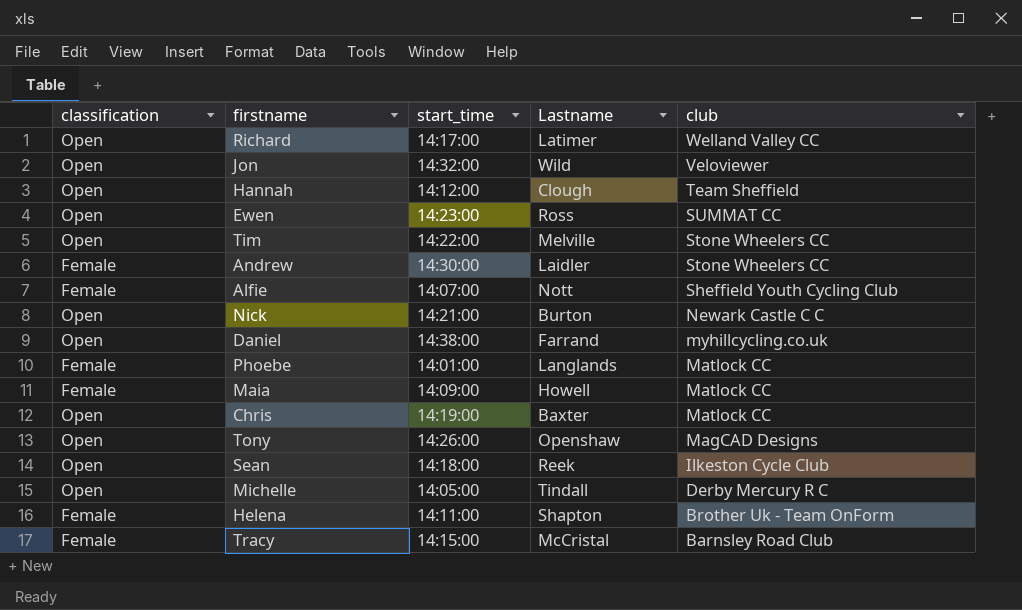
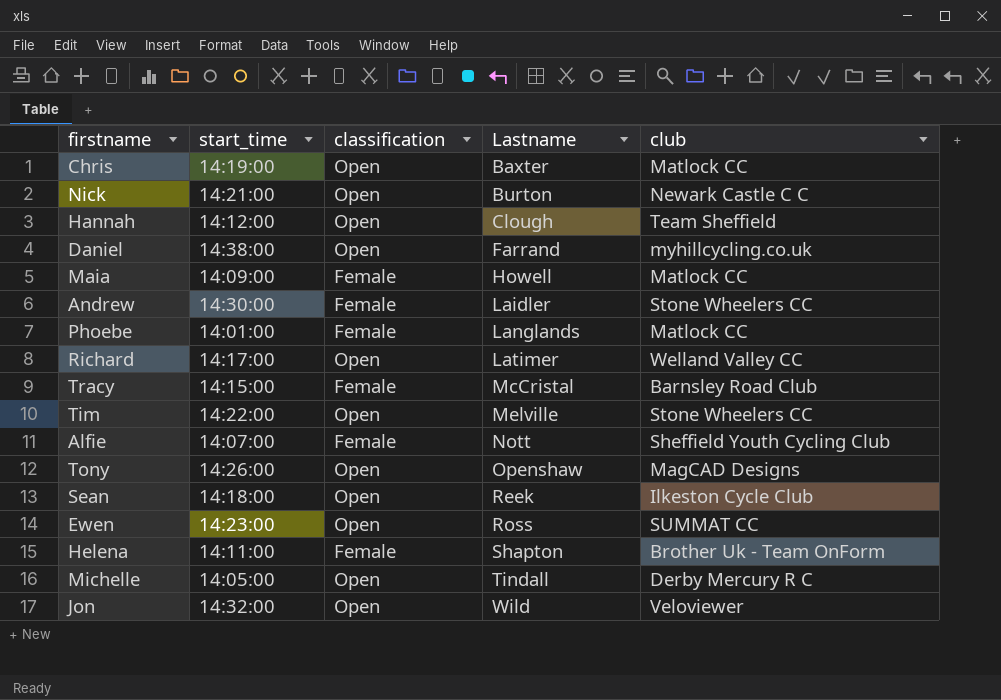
row order: club descending -> Lastname ascending
column classification | position: 1 -> 3

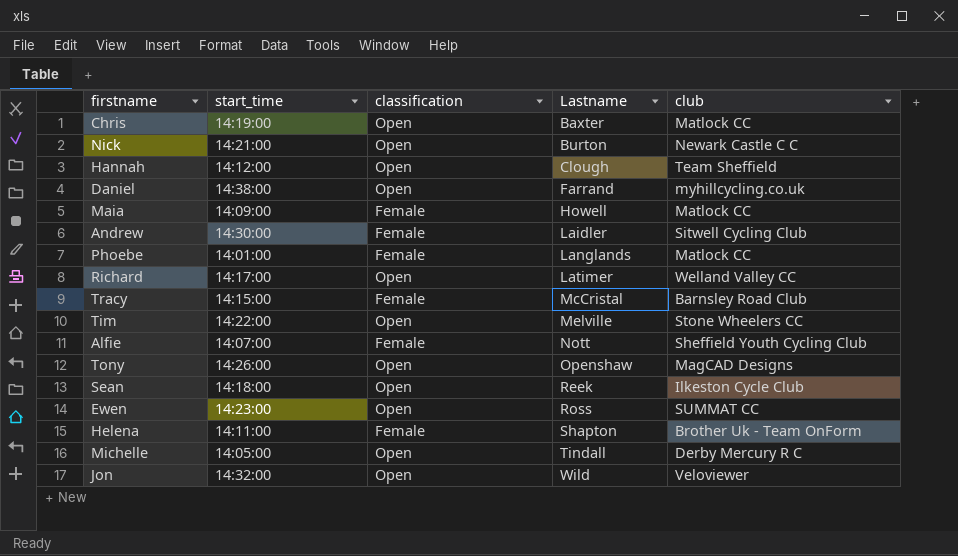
Andrew | club: Stone Wheelers CC -> Sitwell Cycling Club

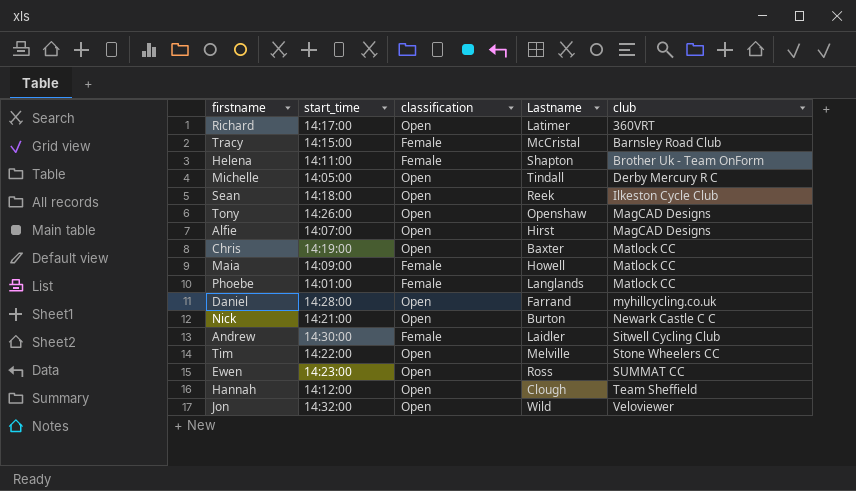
row order: Lastname ascending -> club ascending
Richard | club: Welland Valley CC -> 360VRT
Alfie | classification: Female -> Open
Alfie | Lastname: Nott -> Hirst
Alfie | club: Sheffield Youth Cycling Club -> MagCAD Designs
Daniel | start_time: 14:38:00 -> 14:28:00

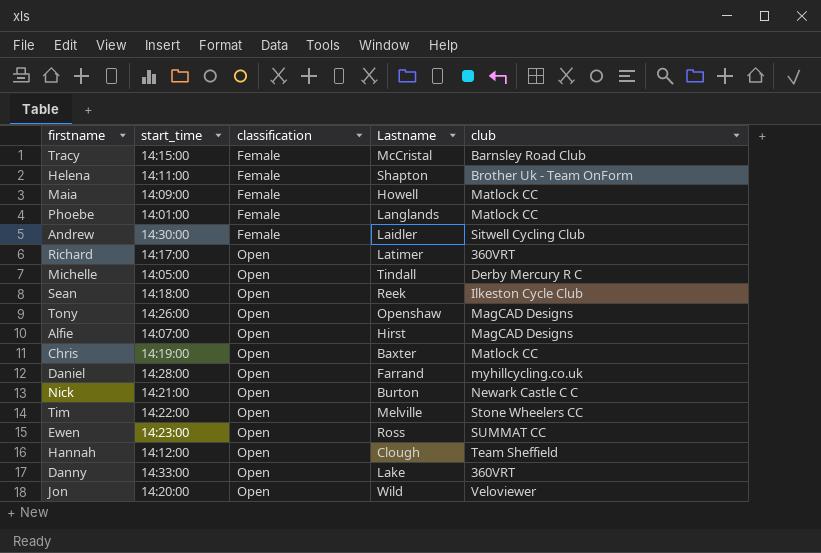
row order: club ascending -> classification ascending
row Danny: none -> 14:33:00 | Open | Lake | 360VRT
Jon | start_time: 14:32:00 -> 14:20:00

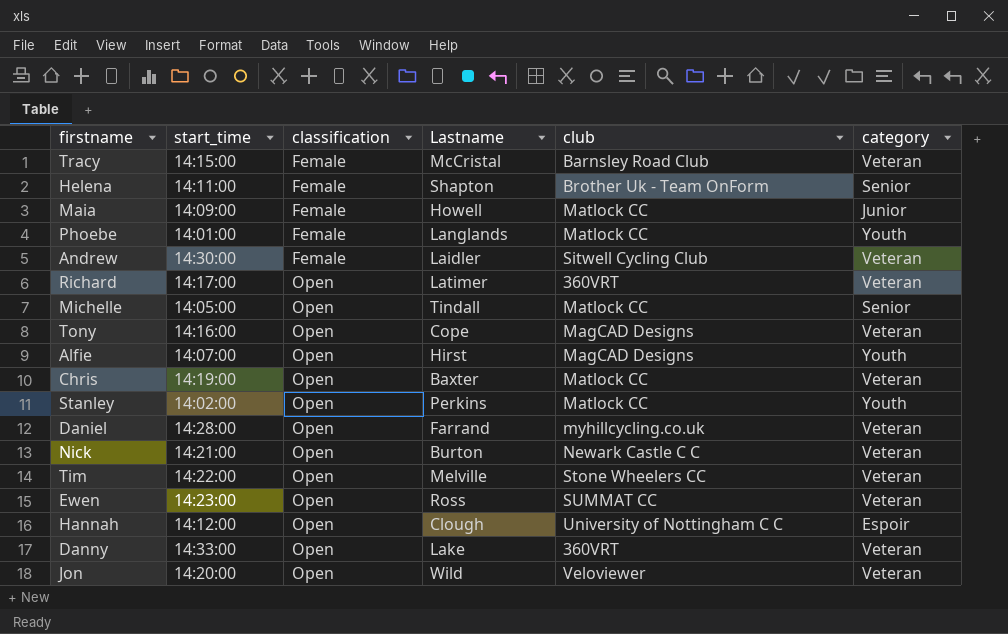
column category | position: none -> 6
row Sean: 14:18:00 | Open | Reek | Ilkeston Cycle Club -> none
Michelle | club: Derby Mercury R C -> Matlock CC
Tony | start_time: 14:26:00 -> 14:16:00
Tony | Lastname: Openshaw -> Cope
row Stanley: none -> 14:02:00 | Open | Perkins | Matlock CC | Youth
Hannah | club: Team Sheffield -> University of Nottingham C C

